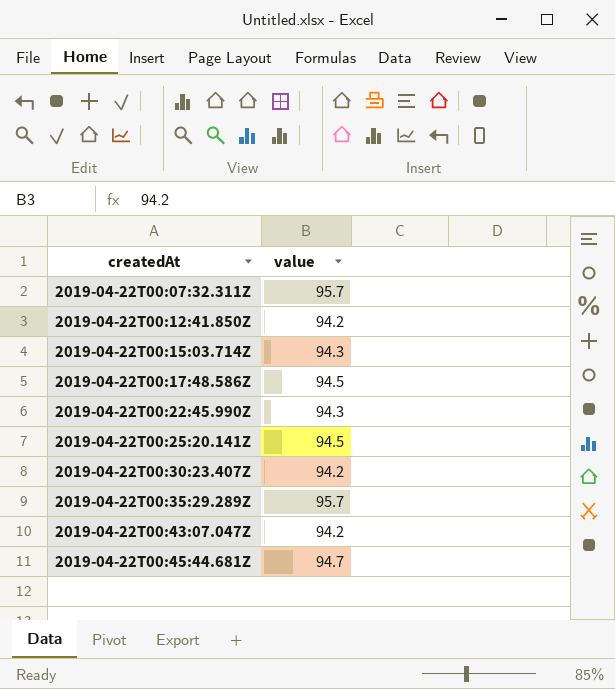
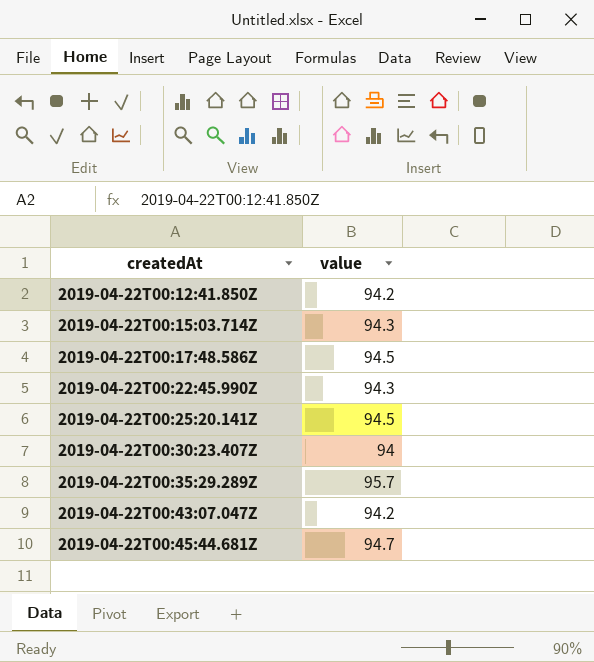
row 2019-04-22T00:07:32.311Z: 95.7 -> none
2019-04-22T00:30:23.407Z | value: 94.2 -> 94

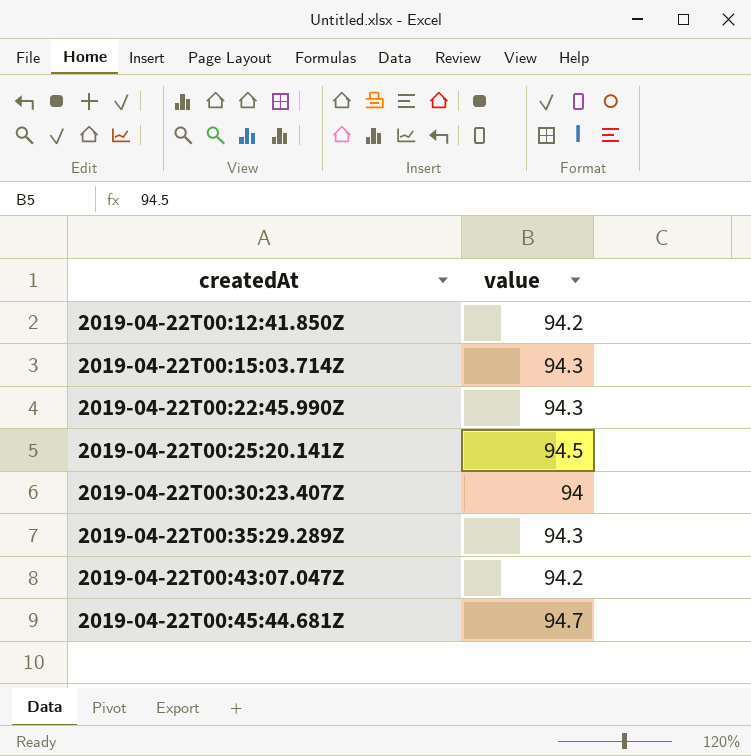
row 2019-04-22T00:17:48.586Z: 94.5 -> none
2019-04-22T00:35:29.289Z | value: 95.7 -> 94.3

